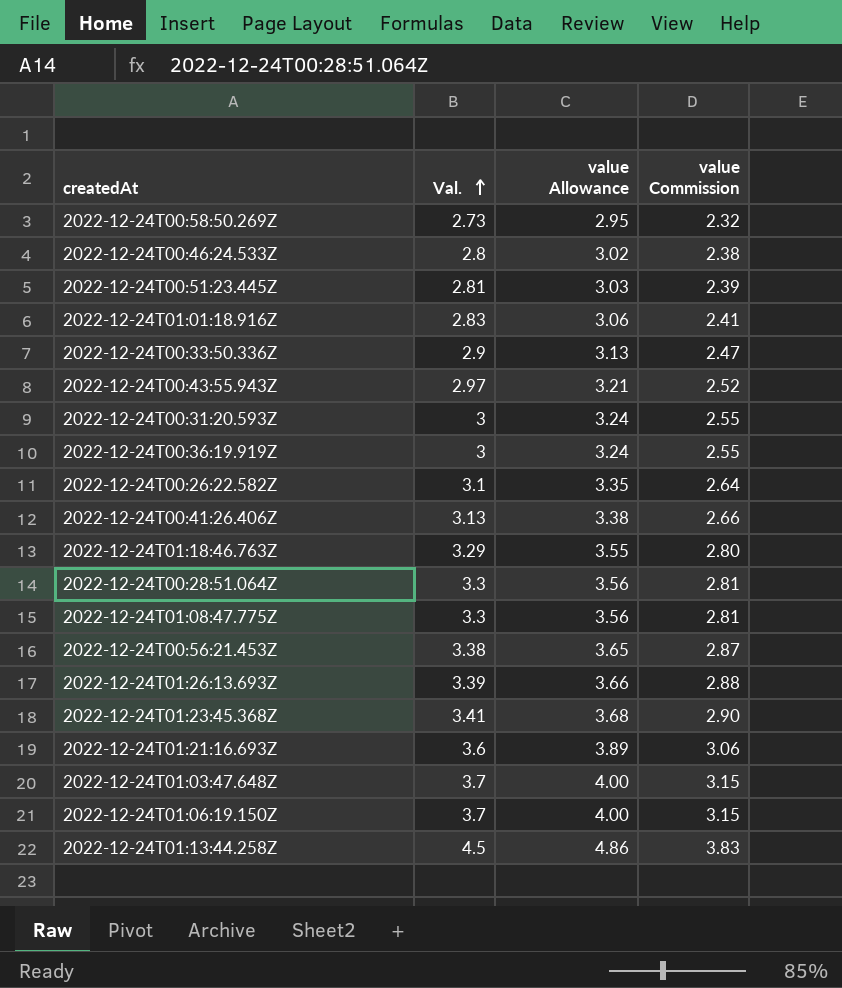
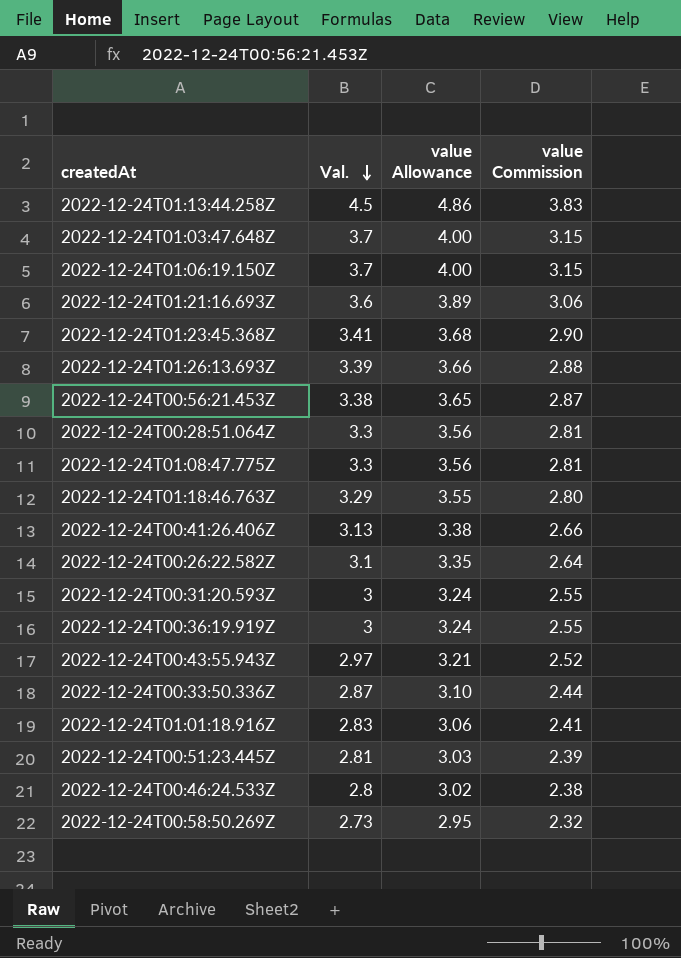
row order: Val. ascending -> Val. descending
2022-12-24T00:33:50.336Z | Val.: 2.9 -> 2.87
2022-12-24T00:33:50.336Z | value Allowance: 3.13 -> 3.10
2022-12-24T00:33:50.336Z | value Commission: 2.47 -> 2.44

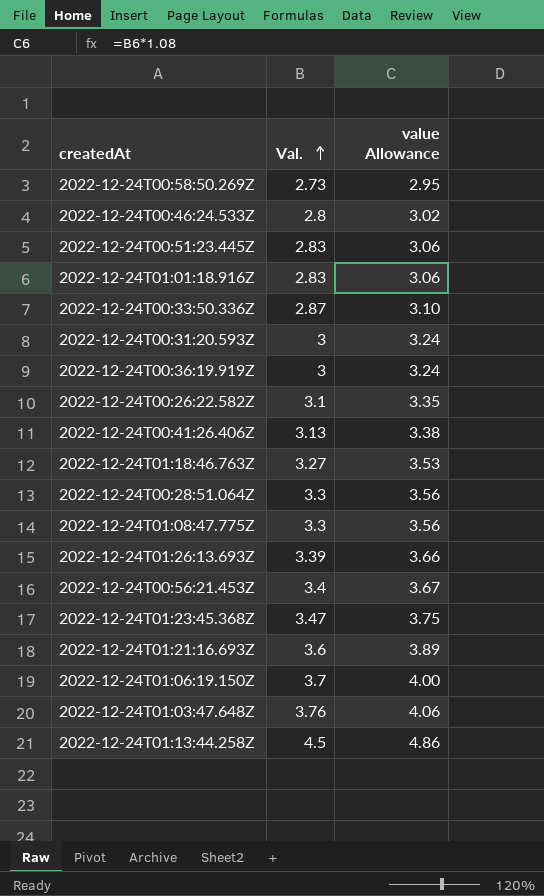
row order: Val. descending -> Val. ascending
column value Commission | formula: [Val.] * 0.85 -> none
row 2022-12-24T00:43:55.943Z: 2.97 | 3.21 | 2.52 -> none
2022-12-24T00:51:23.445Z | Val.: 2.81 -> 2.83
2022-12-24T00:51:23.445Z | value Allowance: 3.03 -> 3.06
2022-12-24T01:18:46.763Z | Val.: 3.29 -> 3.27
2022-12-24T01:18:46.763Z | value Allowance: 3.55 -> 3.53
2022-12-24T00:56:21.453Z | Val.: 3.38 -> 3.4
2022-12-24T00:56:21.453Z | value Allowance: 3.65 -> 3.67
2022-12-24T01:23:45.368Z | Val.: 3.41 -> 3.47
2022-12-24T01:23:45.368Z | value Allowance: 3.68 -> 3.75
2022-12-24T01:03:47.648Z | Val.: 3.7 -> 3.76
2022-12-24T01:03:47.648Z | value Allowance: 4.00 -> 4.06

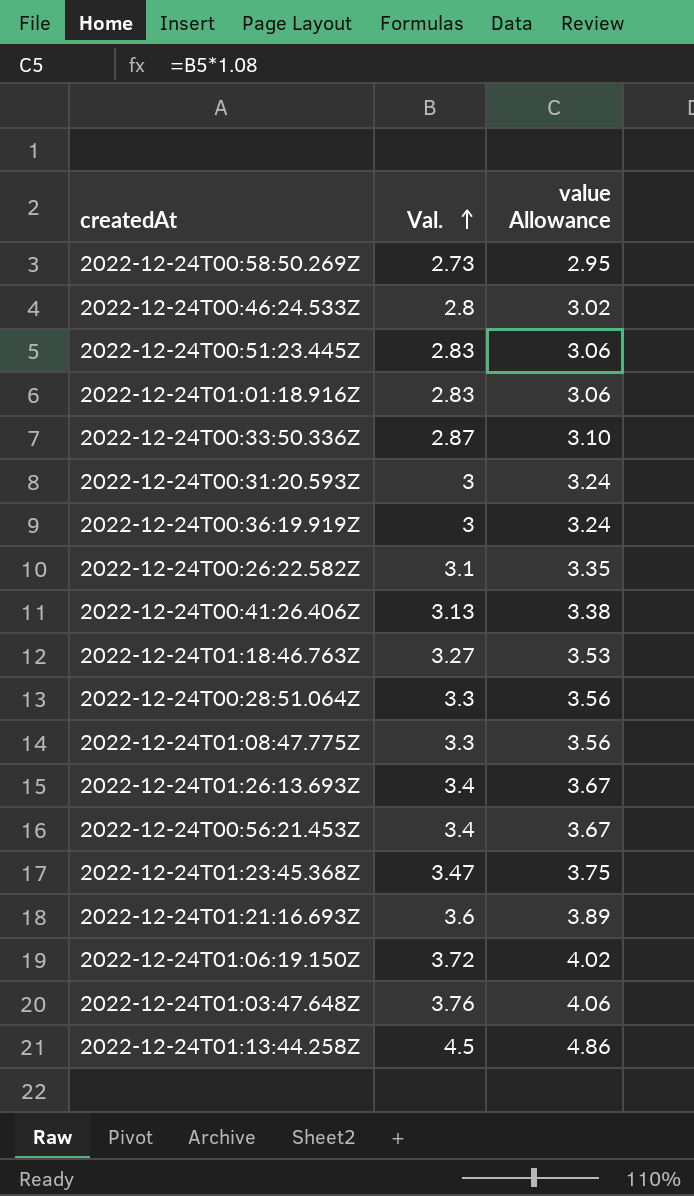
2022-12-24T01:26:13.693Z | Val.: 3.39 -> 3.4
2022-12-24T01:26:13.693Z | value Allowance: 3.66 -> 3.67
2022-12-24T01:06:19.150Z | Val.: 3.7 -> 3.72
2022-12-24T01:06:19.150Z | value Allowance: 4.00 -> 4.02

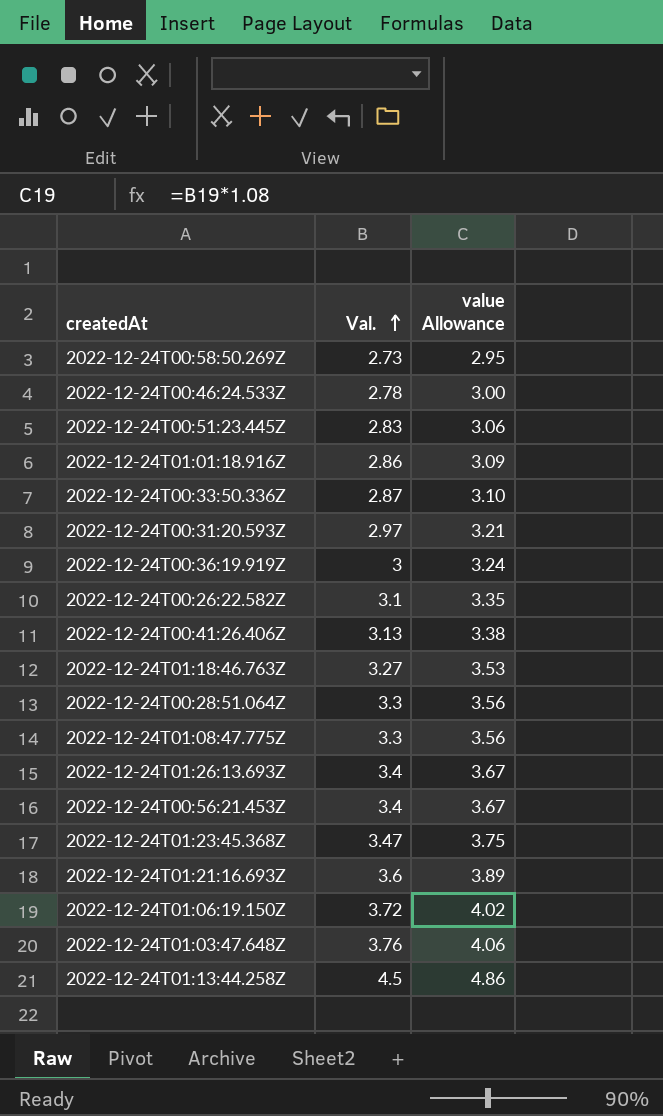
2022-12-24T00:46:24.533Z | Val.: 2.8 -> 2.78
2022-12-24T00:46:24.533Z | value Allowance: 3.02 -> 3.00
2022-12-24T01:01:18.916Z | Val.: 2.83 -> 2.86
2022-12-24T01:01:18.916Z | value Allowance: 3.06 -> 3.09
2022-12-24T00:31:20.593Z | Val.: 3 -> 2.97
2022-12-24T00:31:20.593Z | value Allowance: 3.24 -> 3.21

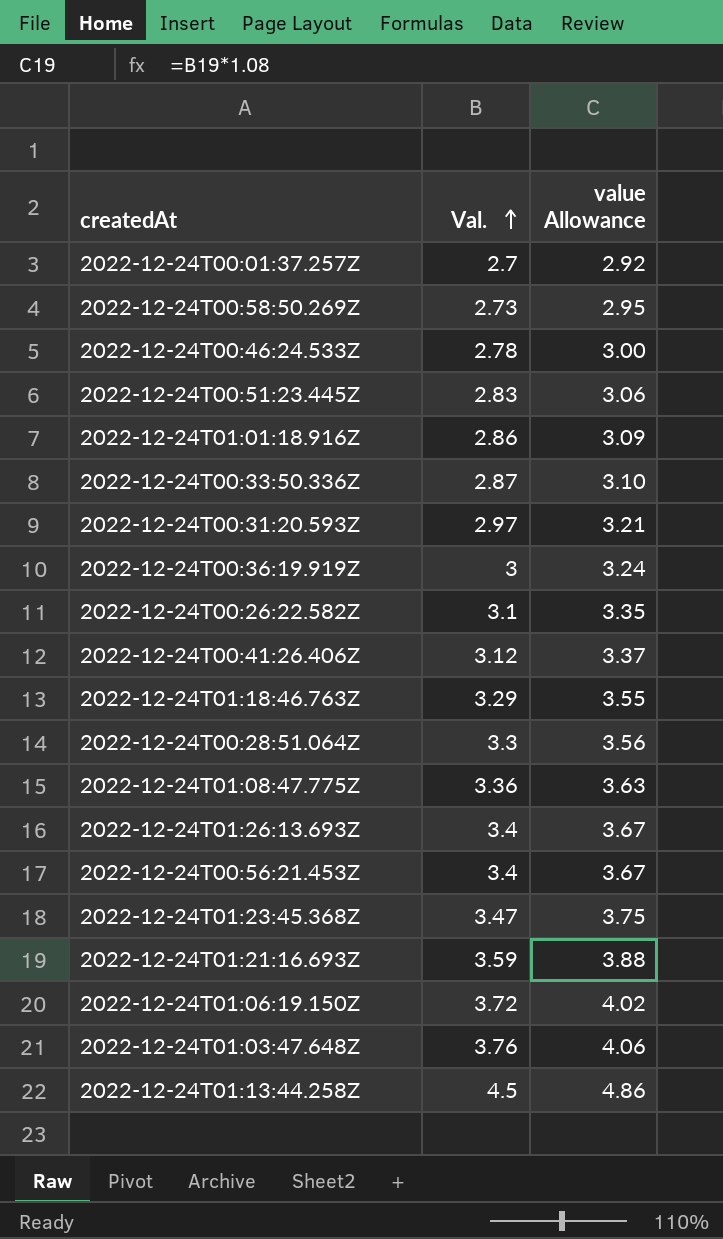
row 2022-12-24T00:01:37.257Z: none -> 2.7 | 2.92
2022-12-24T00:41:26.406Z | Val.: 3.13 -> 3.12
2022-12-24T00:41:26.406Z | value Allowance: 3.38 -> 3.37
2022-12-24T01:18:46.763Z | Val.: 3.27 -> 3.29
2022-12-24T01:18:46.763Z | value Allowance: 3.53 -> 3.55
2022-12-24T01:08:47.775Z | Val.: 3.3 -> 3.36
2022-12-24T01:08:47.775Z | value Allowance: 3.56 -> 3.63
2022-12-24T01:21:16.693Z | Val.: 3.6 -> 3.59
2022-12-24T01:21:16.693Z | value Allowance: 3.89 -> 3.88

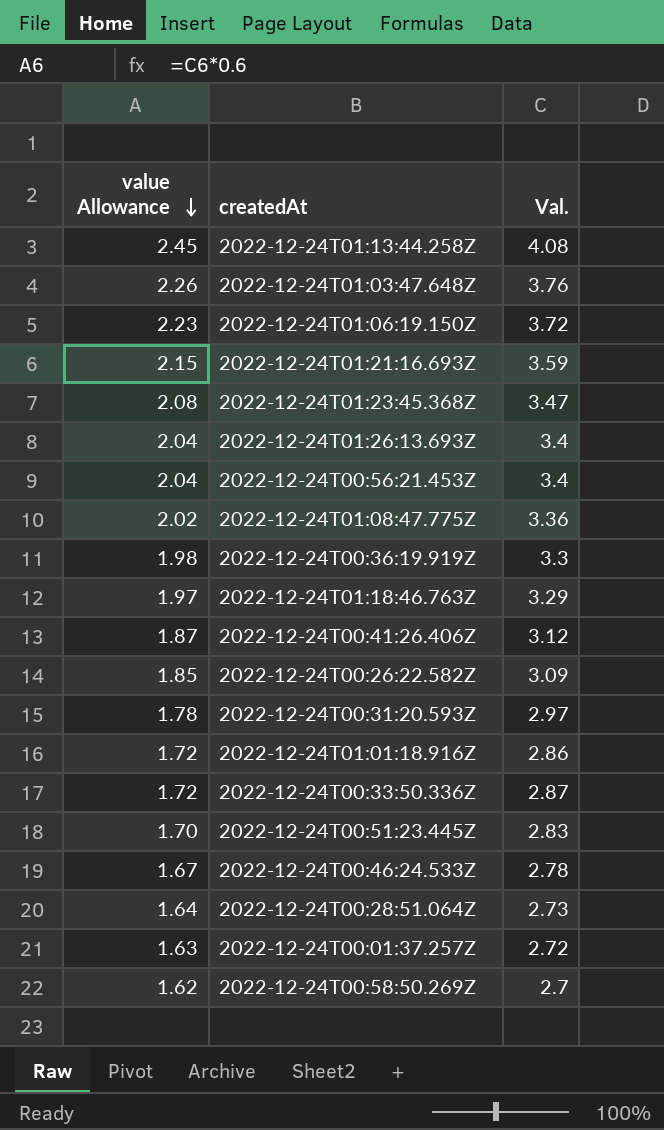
row order: Val. ascending -> value Allowance descending
column value Allowance | formula: [Val.] * 1.08 -> [Val.] * 0.6
column value Allowance | position: 3 -> 1
2022-12-24T01:13:44.258Z | Val.: 4.5 -> 4.08
2022-12-24T00:36:19.919Z | Val.: 3 -> 3.3
2022-12-24T00:26:22.582Z | Val.: 3.1 -> 3.09
2022-12-24T00:28:51.064Z | Val.: 3.3 -> 2.73
2022-12-24T00:01:37.257Z | Val.: 2.7 -> 2.72
2022-12-24T00:58:50.269Z | Val.: 2.73 -> 2.7

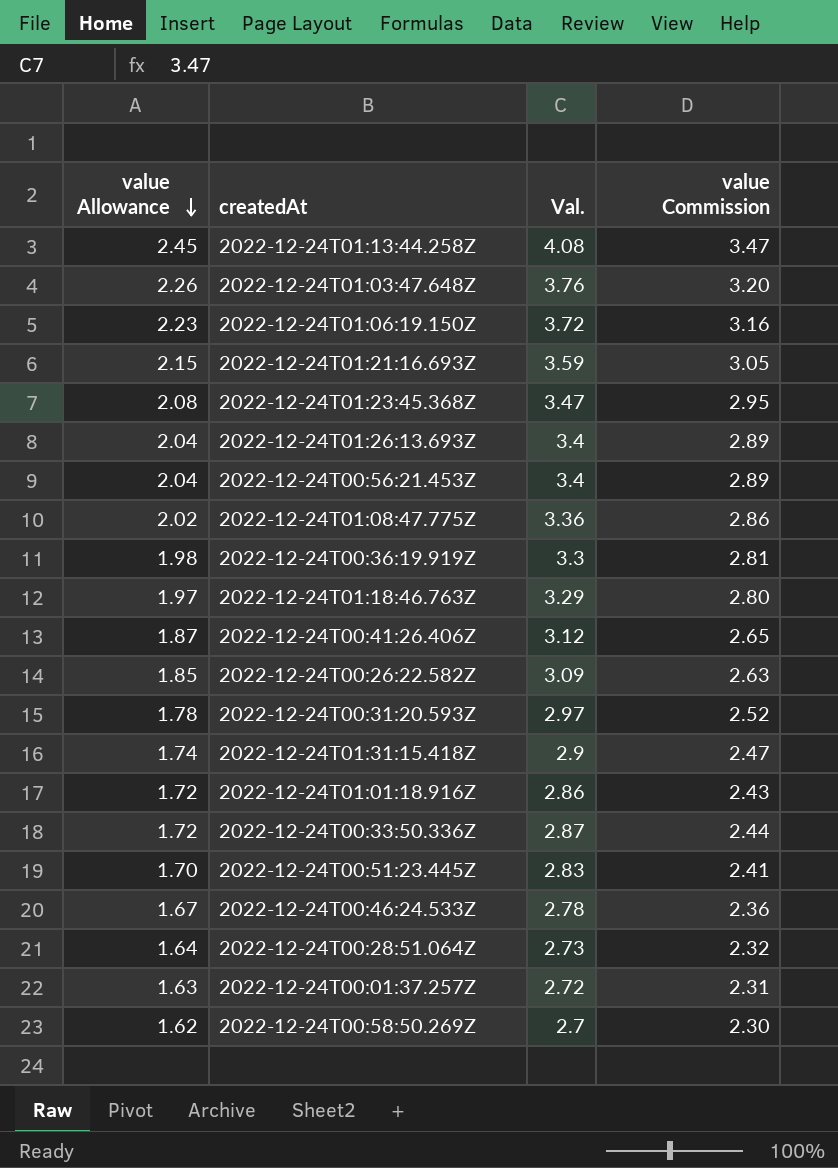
column value Commission | formula: none -> [Val.] * 0.85
row 2022-12-24T01:31:15.418Z: none -> 1.74 | 2.9 | 2.47

